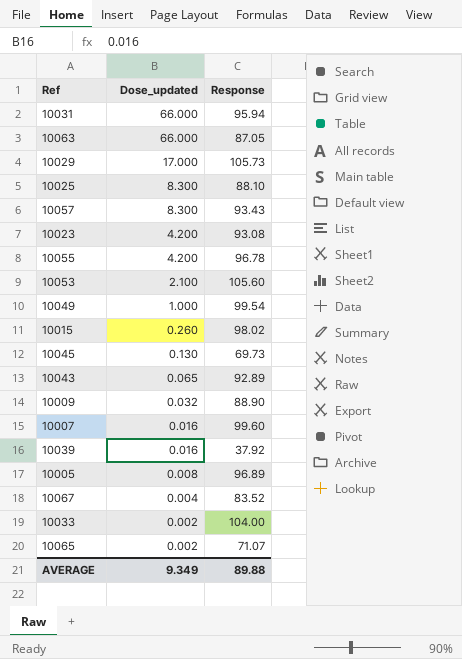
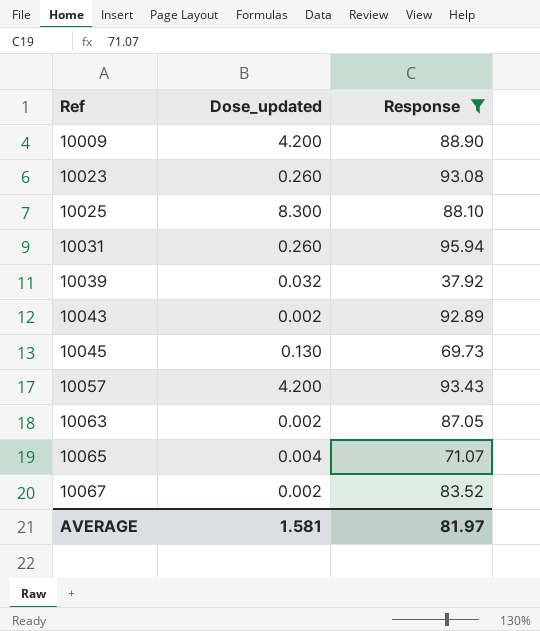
filter: none -> Response <= 95.94
row order: Dose_updated descending -> Ref ascending
10009 | Dose_updated: 0.032 -> 4.200
10023 | Dose_updated: 4.200 -> 0.260
10031 | Dose_updated: 66.000 -> 0.260
10039 | Dose_updated: 0.016 -> 0.032
10043 | Dose_updated: 0.065 -> 0.002
10057 | Dose_updated: 8.300 -> 4.200
10063 | Dose_updated: 66.000 -> 0.002
10065 | Dose_updated: 0.002 -> 0.004
10067 | Dose_updated: 0.004 -> 0.002
AVERAGE | Dose_updated: 9.349 -> 1.581
AVERAGE | Response: 89.88 -> 81.97

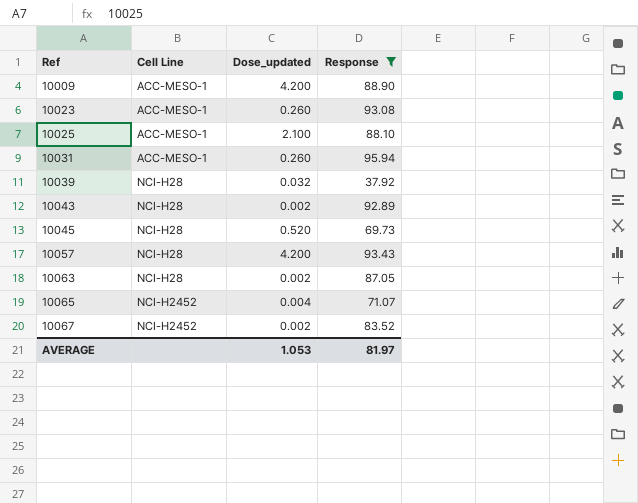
column Cell Line | position: none -> 2
10025 | Dose_updated: 8.300 -> 2.100
10045 | Dose_updated: 0.130 -> 0.520
AVERAGE | Dose_updated: 1.581 -> 1.053

